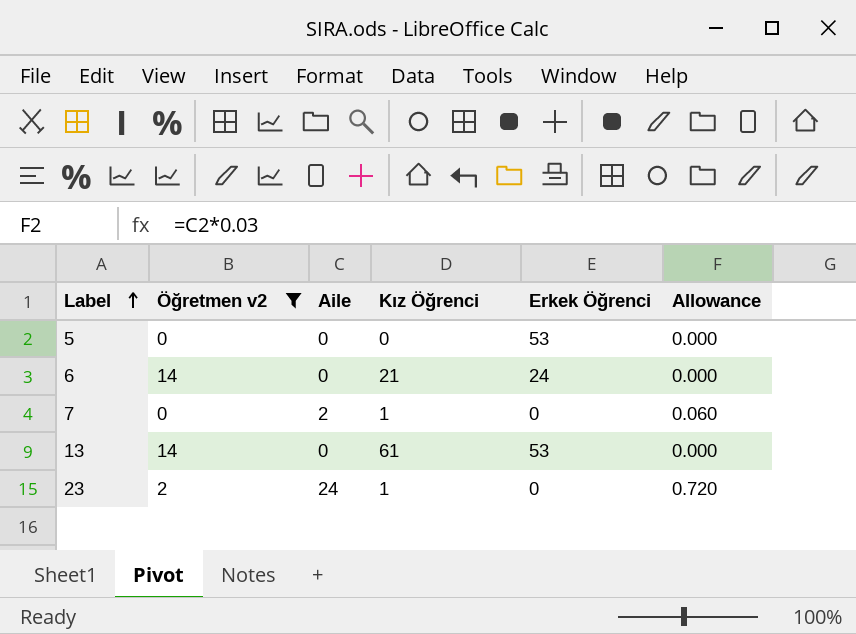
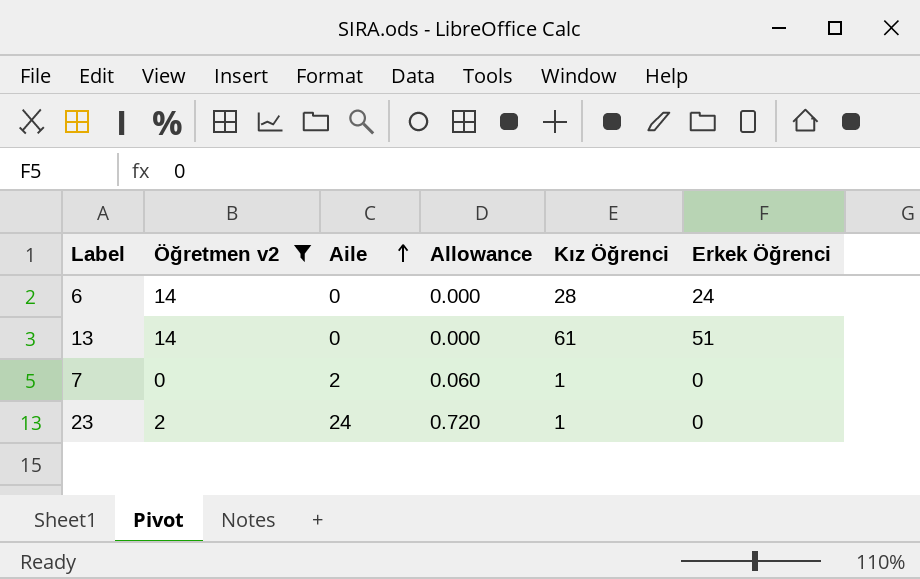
row order: Label ascending -> Aile ascending
column Allowance | position: 6 -> 4
row 5: 0 | 0 | 0 | 53 | 0.000 -> none
6 | Kız Öğrenci: 21 -> 28
13 | Erkek Öğrenci: 53 -> 51

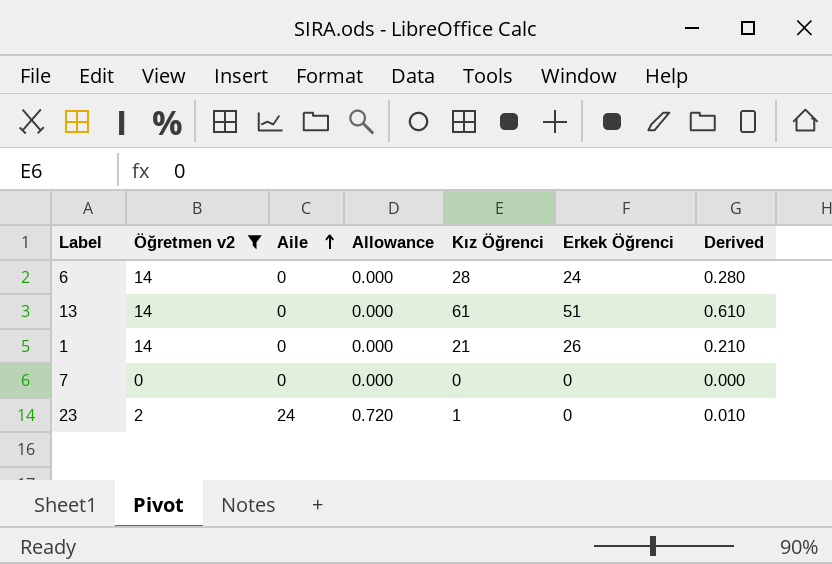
column Derived | formula: none -> [Kız Öğrenci] * 0.01
row 1: none -> 14 | 0 | 0.000 | 21 | 26 | 0.210
7 | Aile: 2 -> 0
7 | Allowance: 0.060 -> 0.000
7 | Kız Öğrenci: 1 -> 0

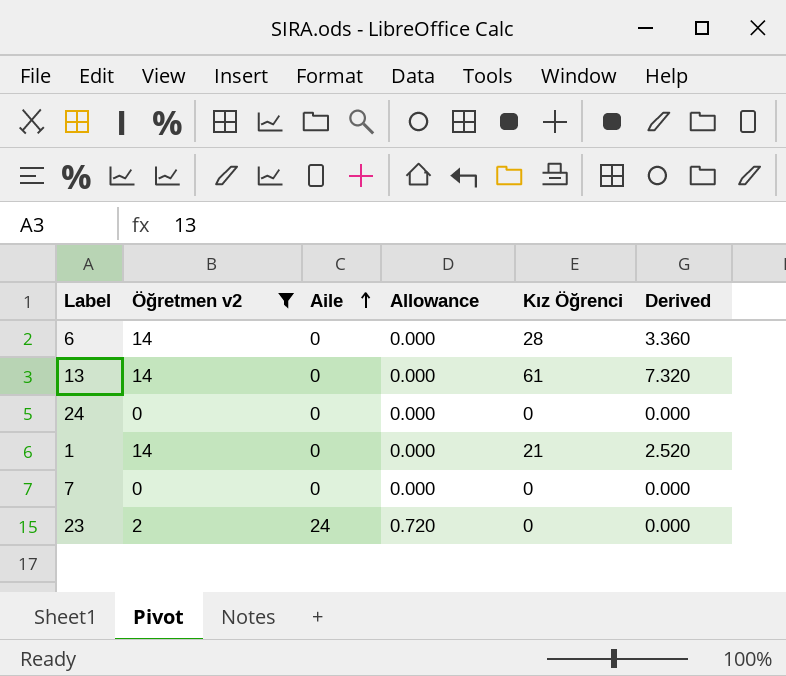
column Erkek Öğrenci | position: 6 -> none
column Derived | formula: [Kız Öğrenci] * 0.01 -> [Kız Öğrenci] * 0.12
row 24: none -> 0 | 0 | 0.000 | 0 | 0.000
23 | Kız Öğrenci: 1 -> 0

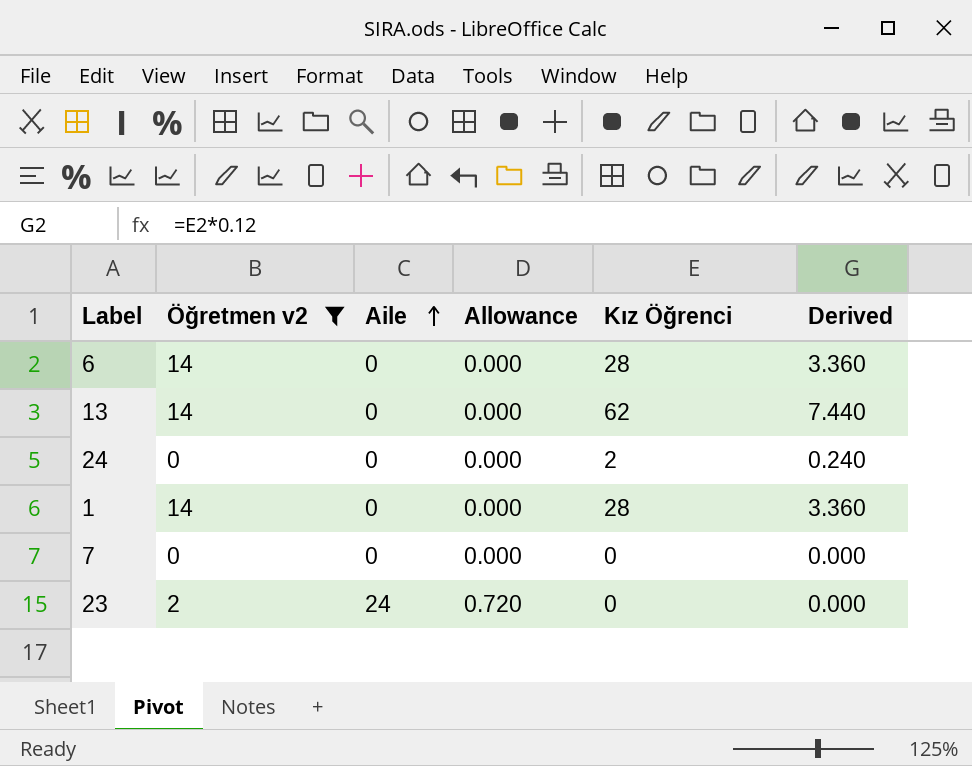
13 | Kız Öğrenci: 61 -> 62
13 | Derived: 7.320 -> 7.440
24 | Kız Öğrenci: 0 -> 2
24 | Derived: 0.000 -> 0.240
1 | Kız Öğrenci: 21 -> 28
1 | Derived: 2.520 -> 3.360

